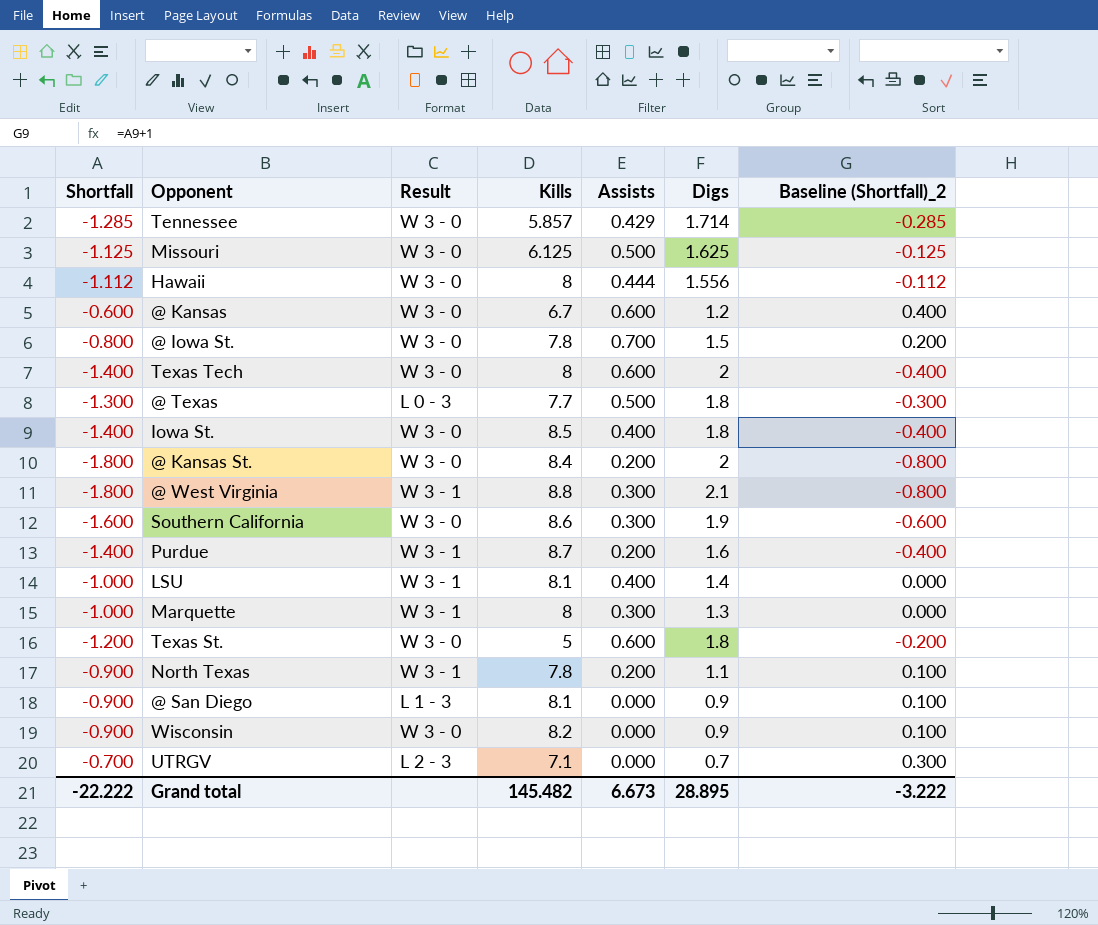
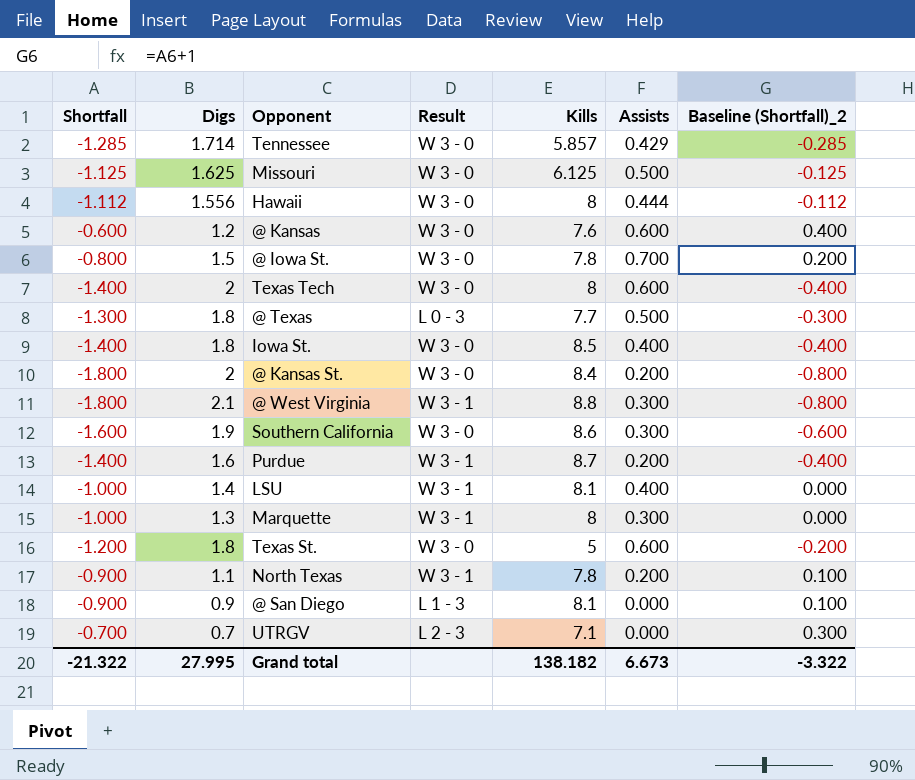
column Digs | position: 6 -> 2
row Wisconsin: -0.900 | W 3 - 0 | 8.2 | 0.000 | 0.9 | 0.100 -> none
@ Kansas | Kills: 6.7 -> 7.6
Grand total | Shortfall: -22.222 -> -21.322
Grand total | Digs: 28.895 -> 27.995
Grand total | Kills: 145.482 -> 138.182
Grand total | Baseline (Shortfall)_2: -3.222 -> -3.322

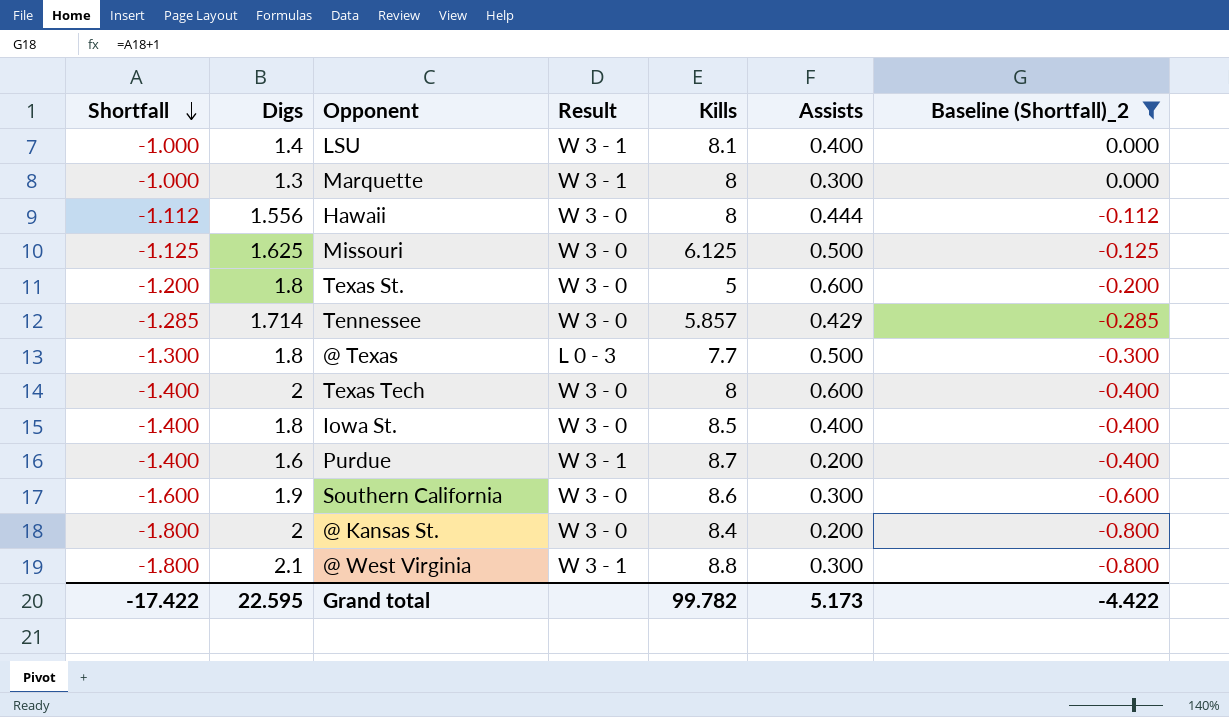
filter: none -> Baseline (Shortfall)_2 <= 0.000
row order: none -> Shortfall descending
Grand total | Shortfall: -21.322 -> -17.422
Grand total | Digs: 27.995 -> 22.595
Grand total | Kills: 138.182 -> 99.782
Grand total | Assists: 6.673 -> 5.173
Grand total | Baseline (Shortfall)_2: -3.322 -> -4.422

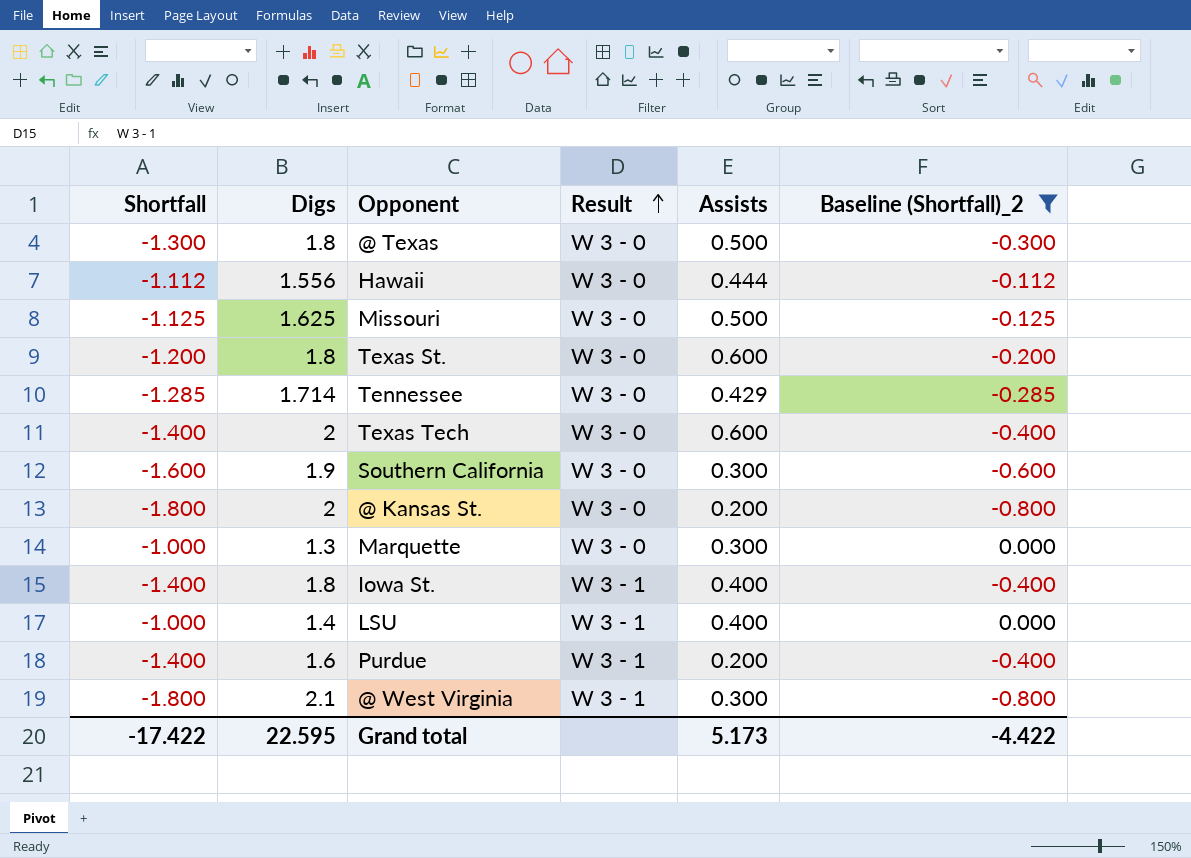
row order: Shortfall descending -> Result ascending
column Kills | position: 5 -> none
@ Texas | Result: L 0 - 3 -> W 3 - 0
Marquette | Result: W 3 - 1 -> W 3 - 0
Iowa St. | Result: W 3 - 0 -> W 3 - 1

